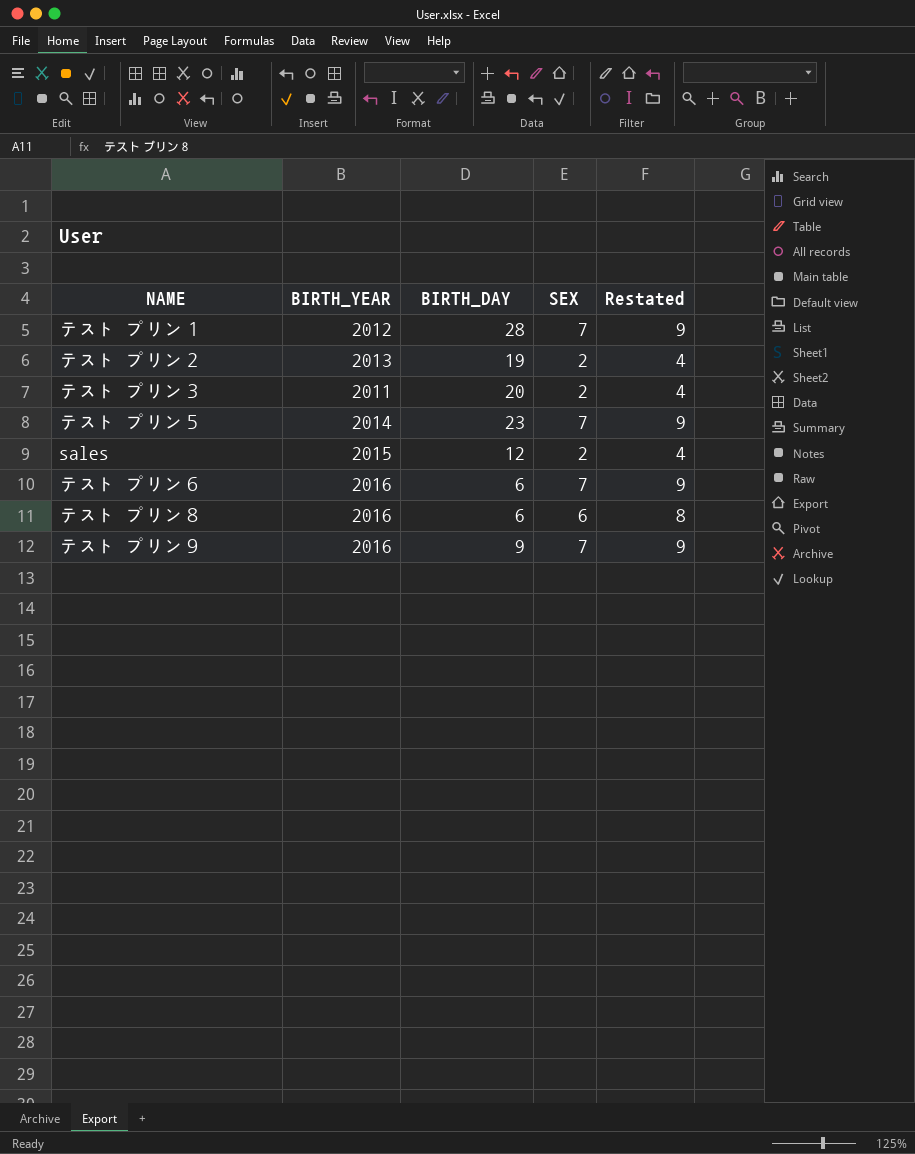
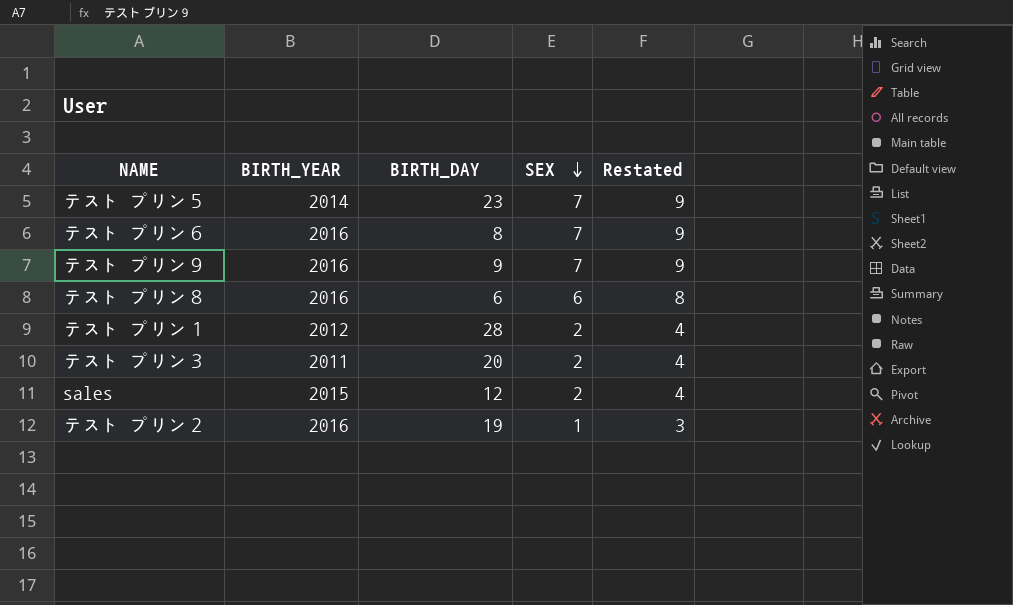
row order: none -> SEX descending
テスト プリン６ | BIRTH_DAY: 6 -> 8
テスト プリン１ | SEX: 7 -> 2
テスト プリン１ | Restated: 9 -> 4
テスト プリン２ | BIRTH_YEAR: 2013 -> 2016
テスト プリン２ | SEX: 2 -> 1
テスト プリン２ | Restated: 4 -> 3

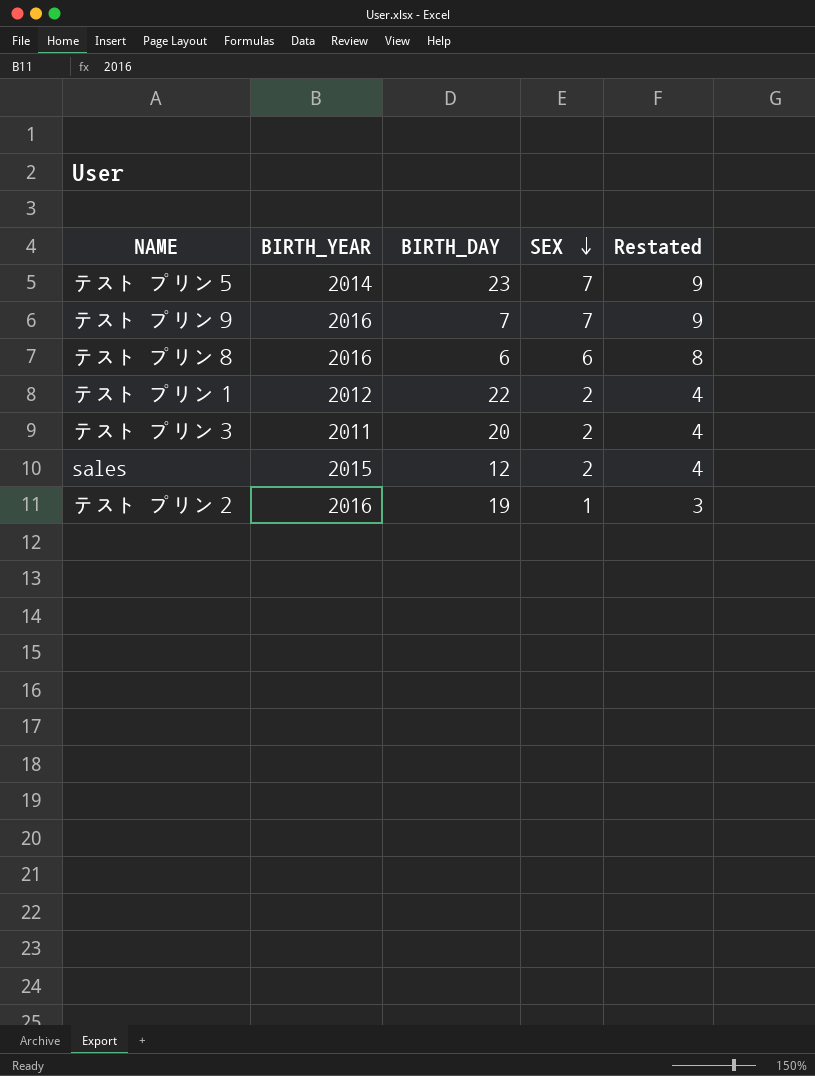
row テスト プリン６: 2016 | 8 | 7 | 9 -> none
テスト プリン９ | BIRTH_DAY: 9 -> 7
テスト プリン１ | BIRTH_DAY: 28 -> 22

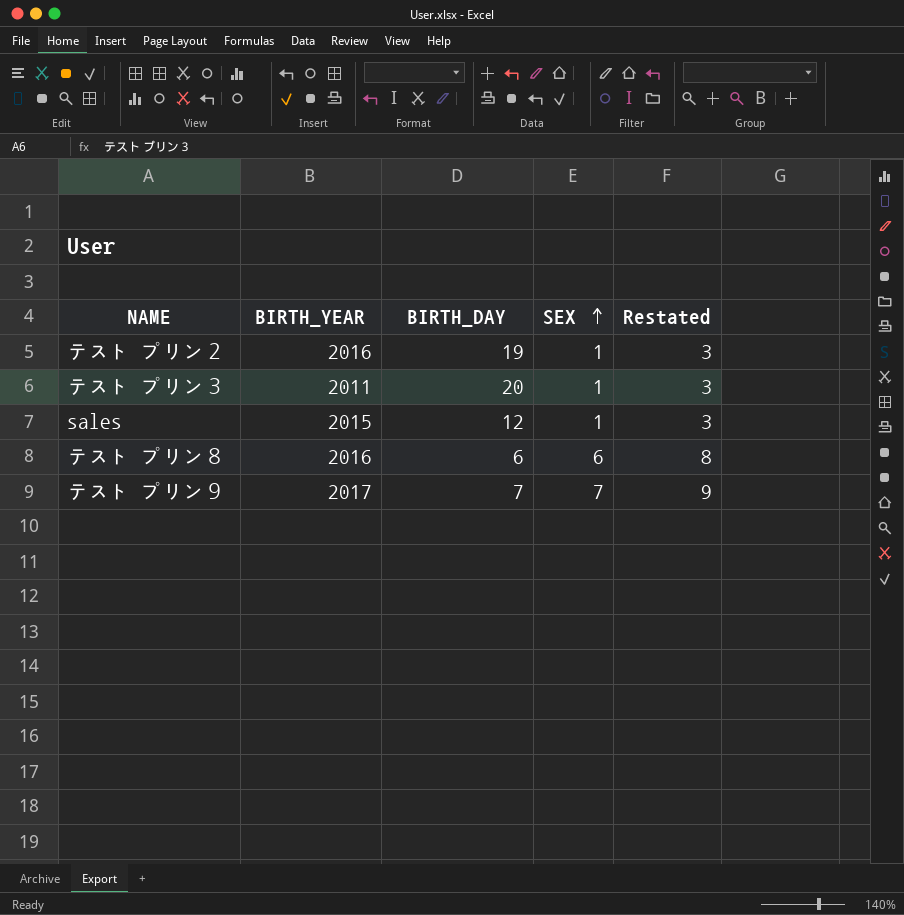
row order: SEX descending -> SEX ascending
row テスト プリン５: 2014 | 23 | 7 | 9 -> none
row テスト プリン１: 2012 | 22 | 2 | 4 -> none
テスト プリン３ | SEX: 2 -> 1
テスト プリン３ | Restated: 4 -> 3
sales | SEX: 2 -> 1
sales | Restated: 4 -> 3
テスト プリン９ | BIRTH_YEAR: 2016 -> 2017

